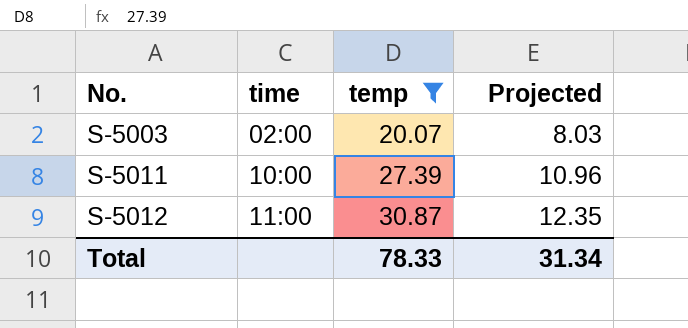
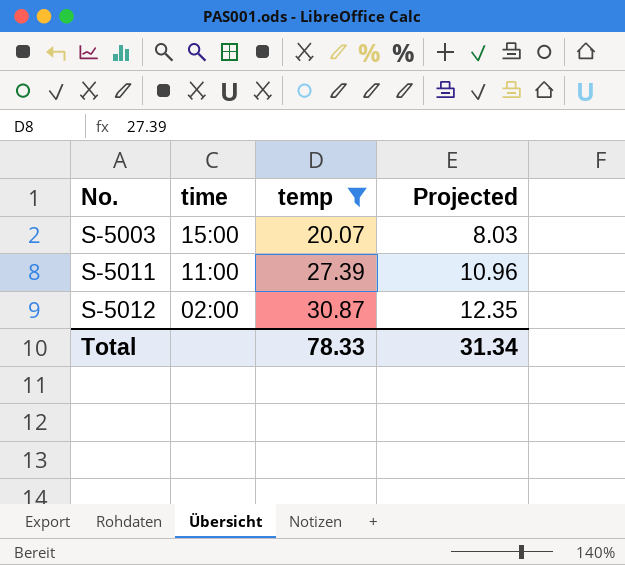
S-5003 | time: 02:00 -> 15:00
S-5011 | time: 10:00 -> 11:00
S-5012 | time: 11:00 -> 02:00

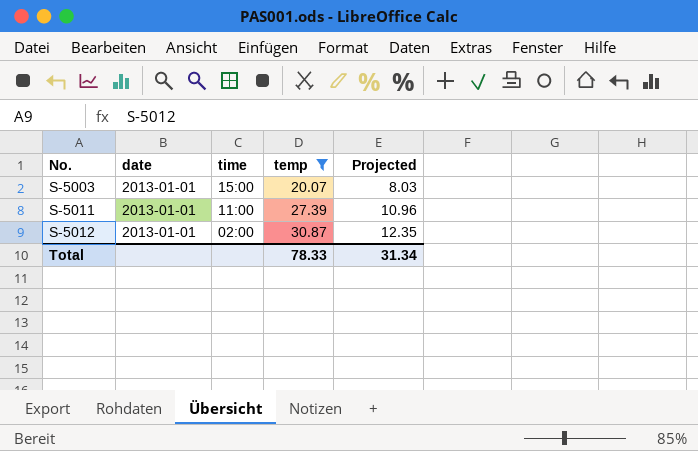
column date | position: none -> 2

